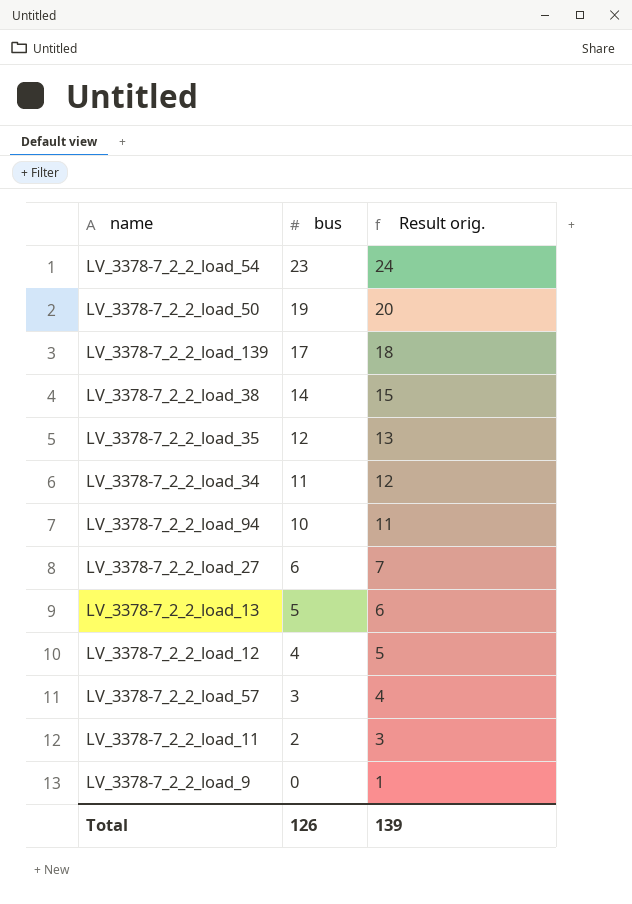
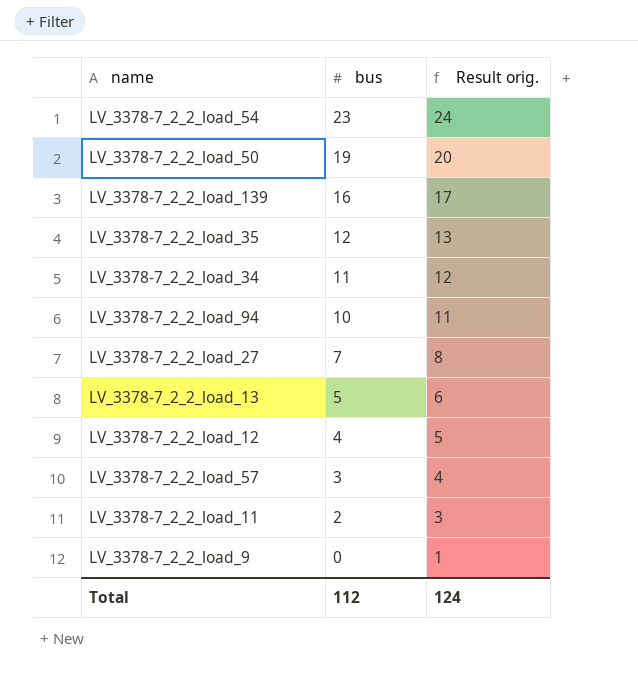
row LV_3378-7_2_2_load_38: 14 | 15 -> none
LV_3378-7_2_2_load_139 | bus: 17 -> 16
LV_3378-7_2_2_load_139 | Result orig.: 18 -> 17
LV_3378-7_2_2_load_27 | bus: 6 -> 7
LV_3378-7_2_2_load_27 | Result orig.: 7 -> 8
Total | bus: 126 -> 112
Total | Result orig.: 139 -> 124

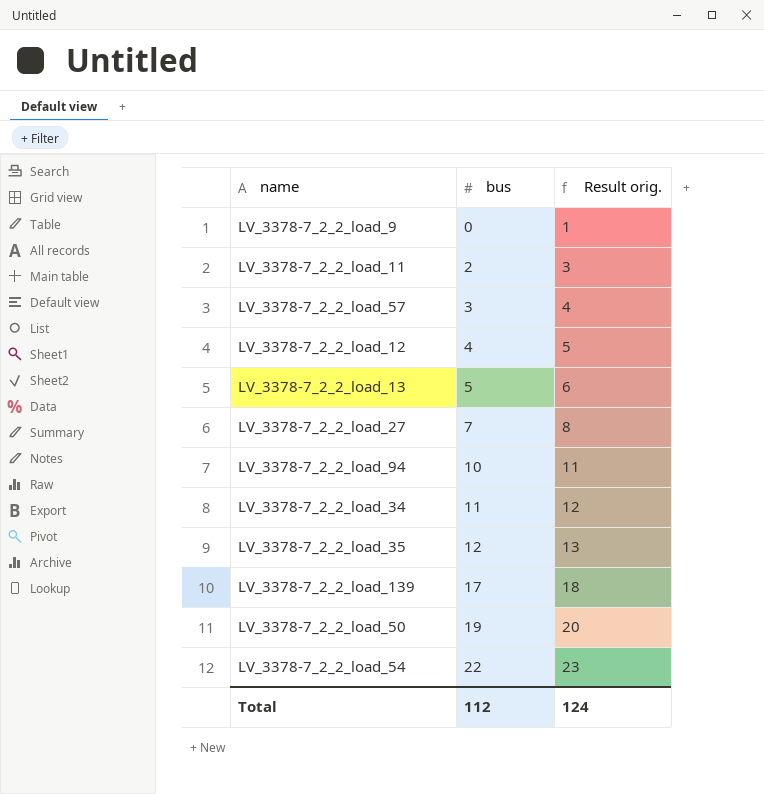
row order: bus descending -> bus ascending
LV_3378-7_2_2_load_139 | bus: 16 -> 17
LV_3378-7_2_2_load_139 | Result orig.: 17 -> 18
LV_3378-7_2_2_load_54 | bus: 23 -> 22
LV_3378-7_2_2_load_54 | Result orig.: 24 -> 23

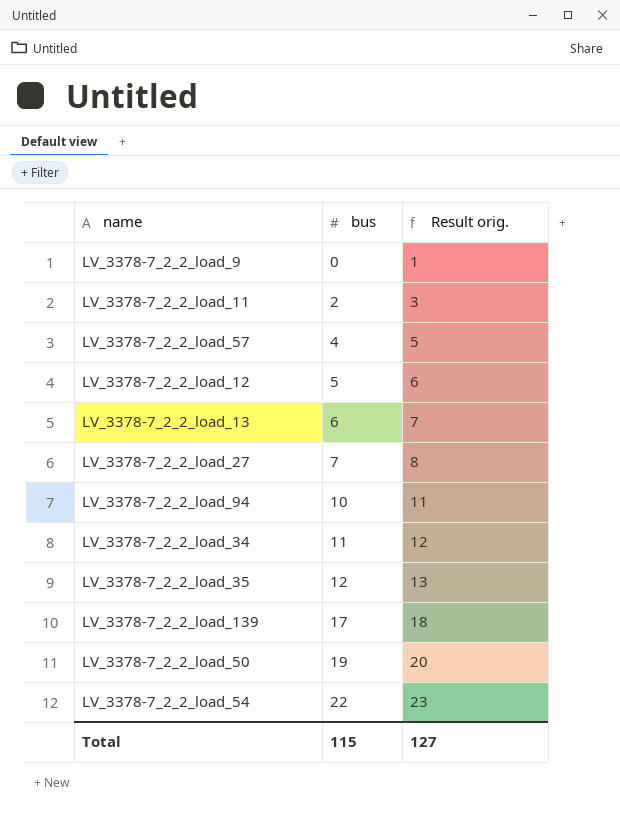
LV_3378-7_2_2_load_57 | bus: 3 -> 4
LV_3378-7_2_2_load_57 | Result orig.: 4 -> 5
LV_3378-7_2_2_load_12 | bus: 4 -> 5
LV_3378-7_2_2_load_12 | Result orig.: 5 -> 6
LV_3378-7_2_2_load_13 | bus: 5 -> 6
LV_3378-7_2_2_load_13 | Result orig.: 6 -> 7
Total | bus: 112 -> 115
Total | Result orig.: 124 -> 127

